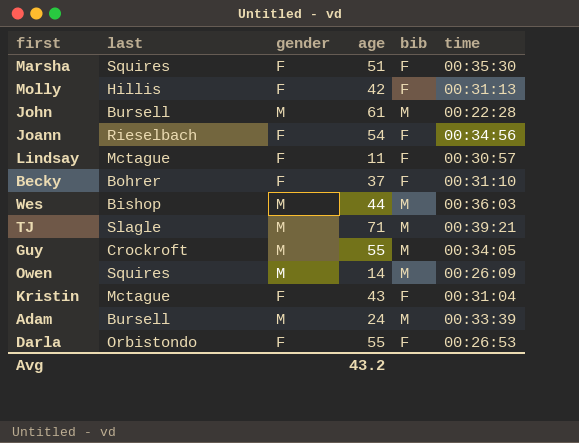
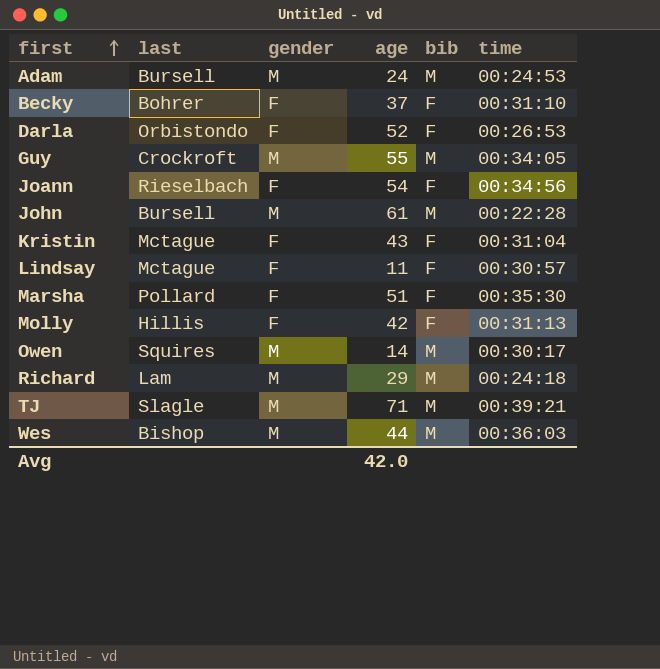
row order: none -> first ascending
Adam | time: 00:33:39 -> 00:24:53
Darla | age: 55 -> 52
Marsha | last: Squires -> Pollard
Owen | time: 00:26:09 -> 00:30:17
row Richard: none -> Lam | M | 29 | M | 00:24:18
Avg | age: 43.2 -> 42.0

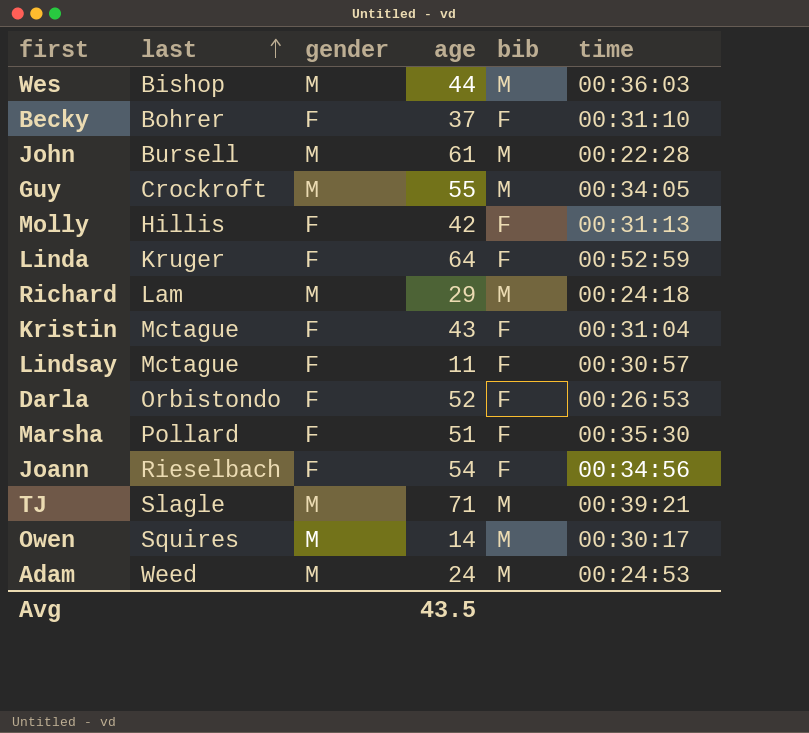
row order: first ascending -> last ascending
row Linda: none -> Kruger | F | 64 | F | 00:52:59
Adam | last: Bursell -> Weed
Avg | age: 42.0 -> 43.5

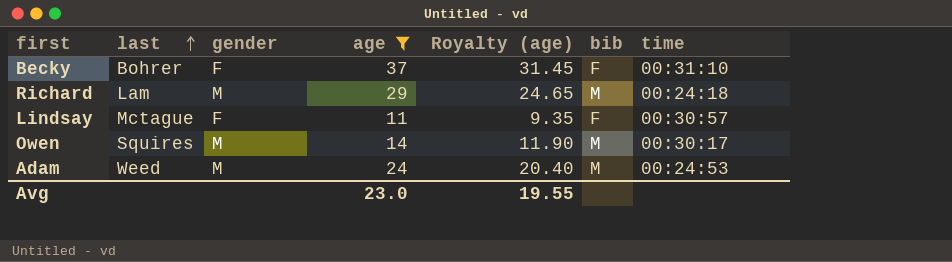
filter: none -> age <= 37
column Royalty (age) | formula: none -> [age] * 0.85
Avg | age: 43.5 -> 23.0

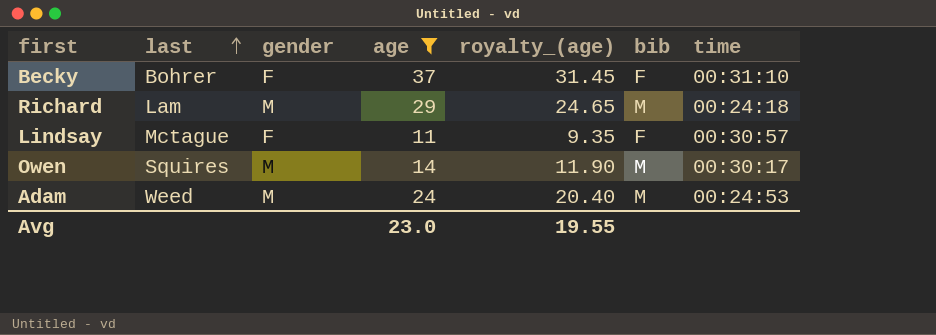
column name: Royalty (age) -> royalty_(age)

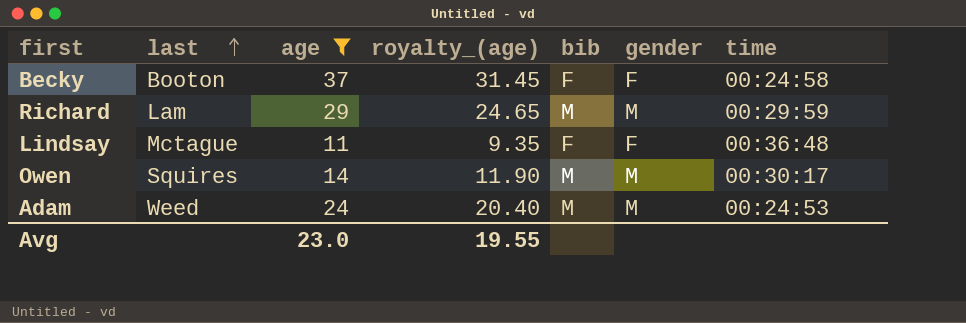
column gender | position: 3 -> 6
Becky | last: Bohrer -> Booton
Becky | time: 00:31:10 -> 00:24:58
Richard | time: 00:24:18 -> 00:29:59
Lindsay | time: 00:30:57 -> 00:36:48

